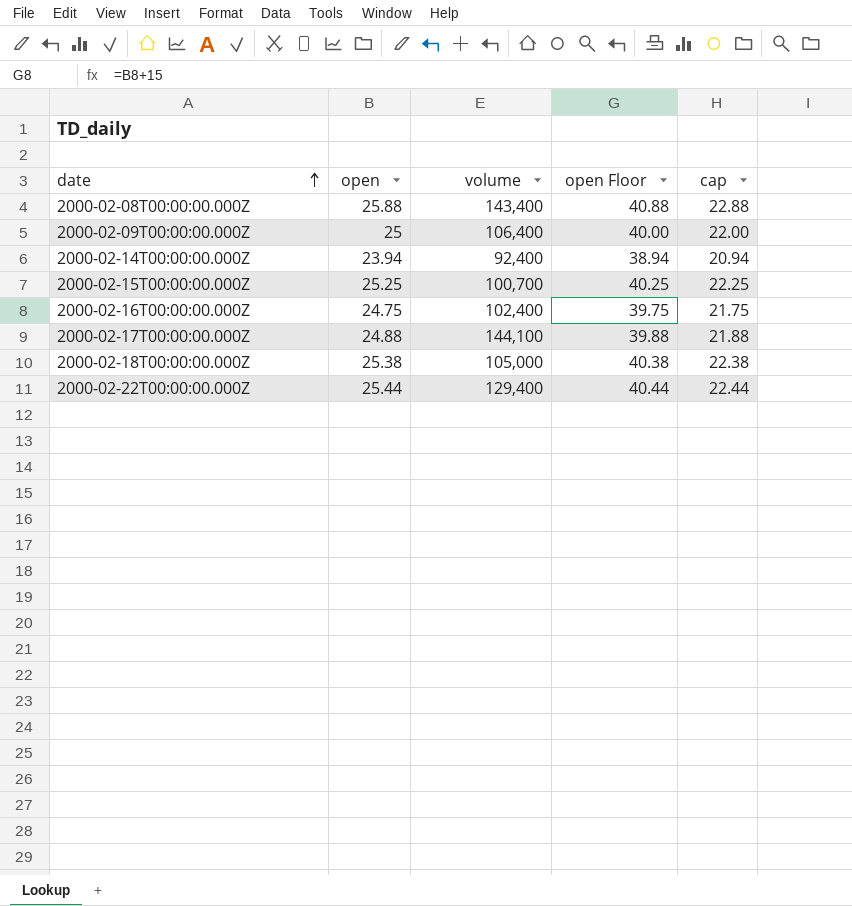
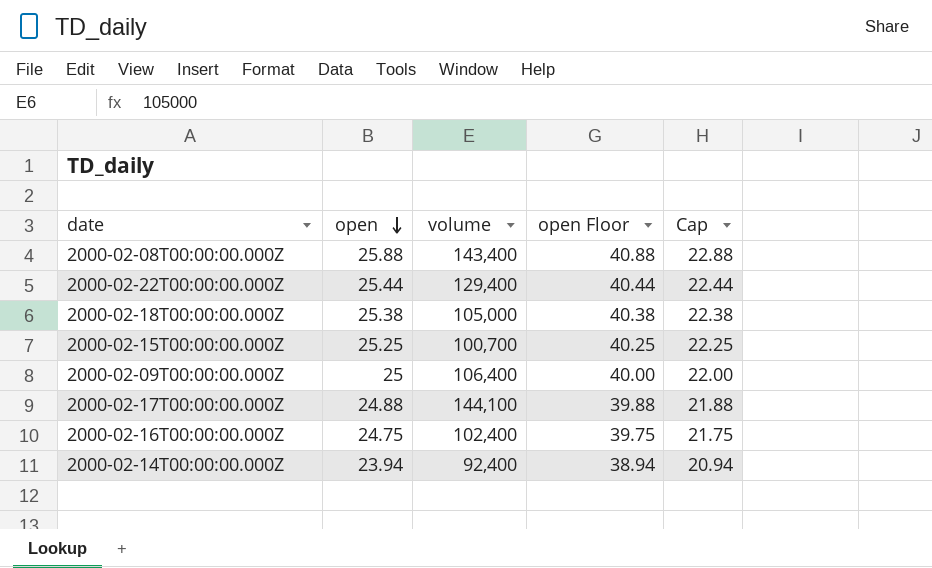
row order: date ascending -> open descending
column name: cap -> Cap

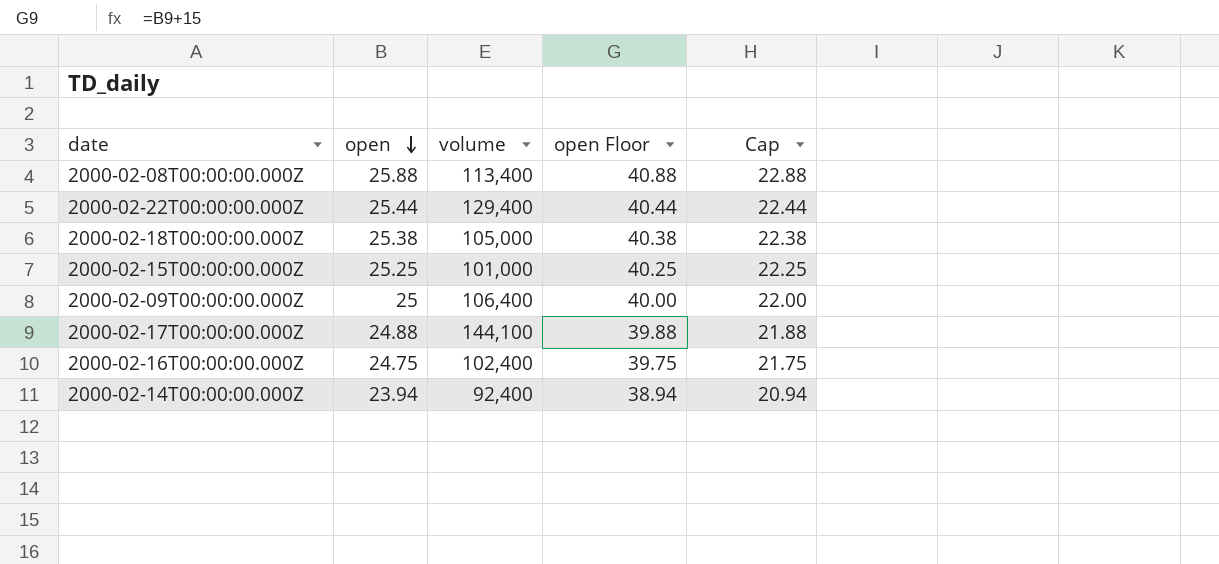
2000-02-08T00:00:00.000Z | volume: 143,400 -> 113,400
2000-02-15T00:00:00.000Z | volume: 100,700 -> 101,000

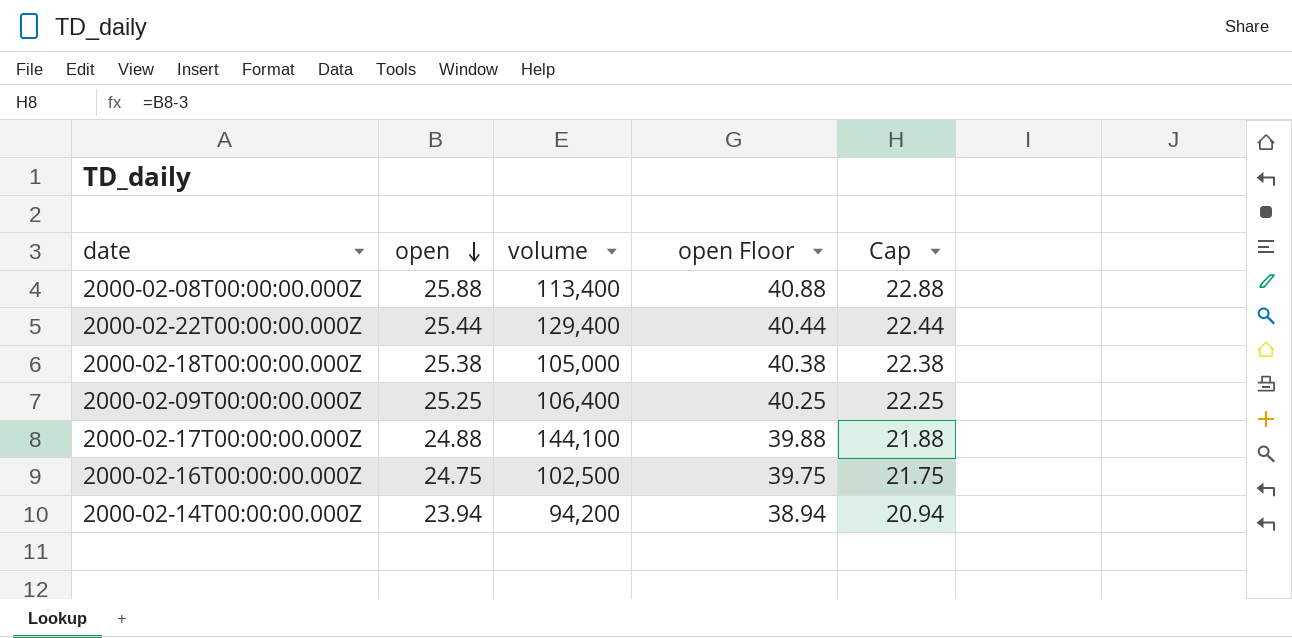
row 2000-02-15T00:00:00.000Z: 25.25 | 101,000 | 40.25 | 22.25 -> none
2000-02-09T00:00:00.000Z | open: 25 -> 25.25
2000-02-09T00:00:00.000Z | open Floor: 40.00 -> 40.25
2000-02-09T00:00:00.000Z | Cap: 22.00 -> 22.25
2000-02-16T00:00:00.000Z | volume: 102,400 -> 102,500
2000-02-14T00:00:00.000Z | volume: 92,400 -> 94,200

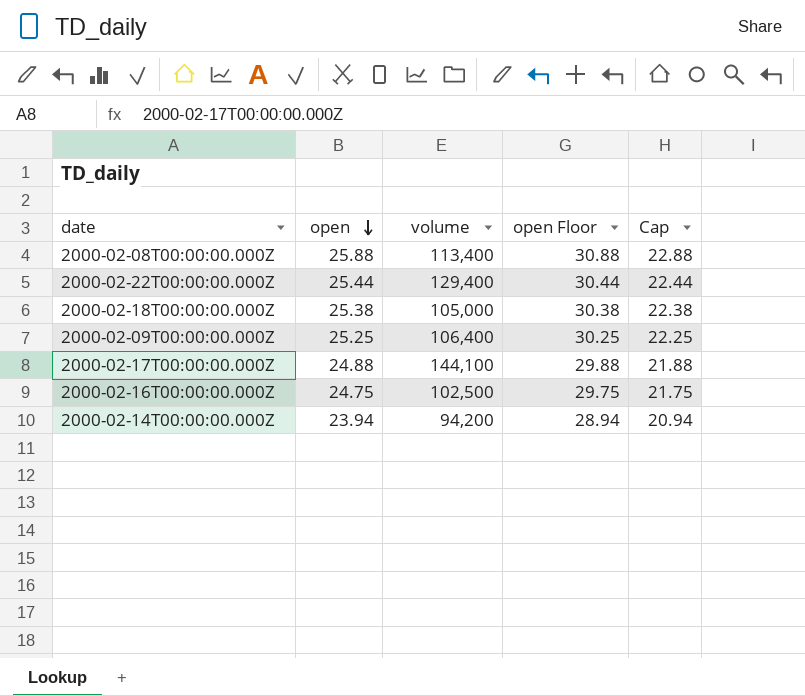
column open Floor | formula: [open] + 15 -> [open] + 5

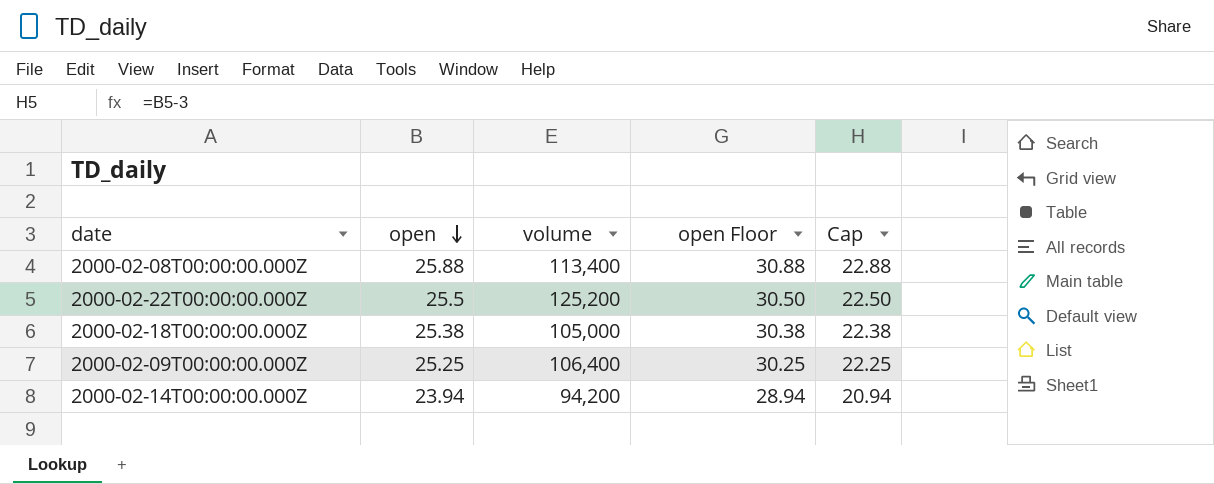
row 2000-02-17T00:00:00.000Z: 24.88 | 144,100 | 29.88 | 21.88 -> none
row 2000-02-16T00:00:00.000Z: 24.75 | 102,500 | 29.75 | 21.75 -> none
2000-02-22T00:00:00.000Z | open: 25.44 -> 25.5
2000-02-22T00:00:00.000Z | volume: 129,400 -> 125,200
2000-02-22T00:00:00.000Z | open Floor: 30.44 -> 30.50
2000-02-22T00:00:00.000Z | Cap: 22.44 -> 22.50

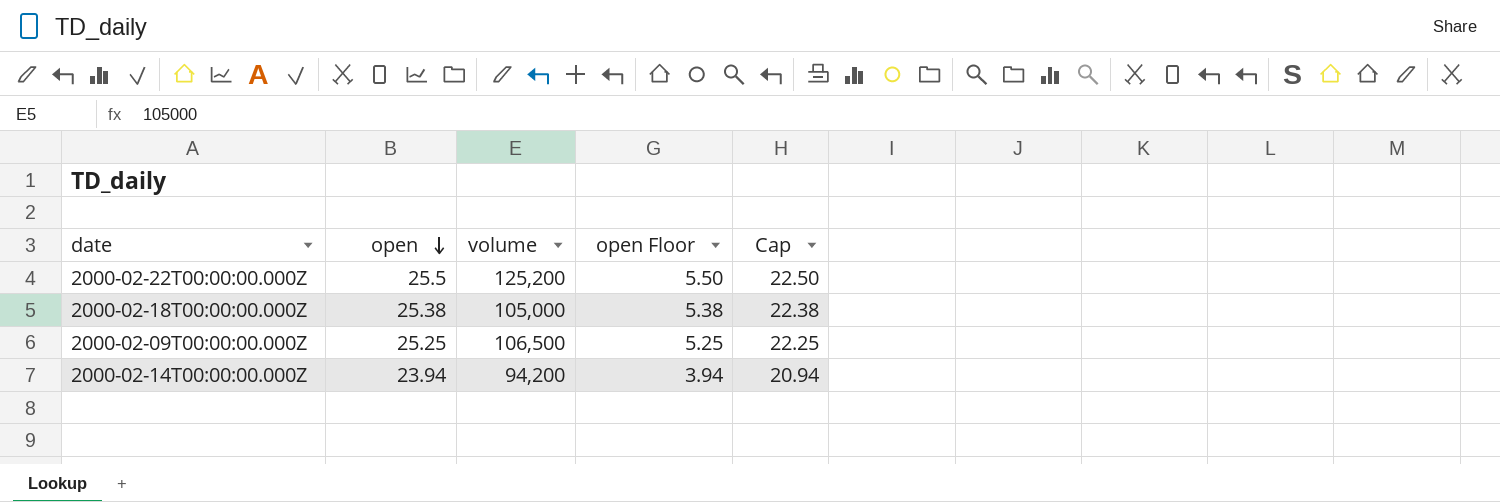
column open Floor | formula: [open] + 5 -> [open] - 20
row 2000-02-08T00:00:00.000Z: 25.88 | 113,400 | 30.88 | 22.88 -> none
2000-02-09T00:00:00.000Z | volume: 106,400 -> 106,500

